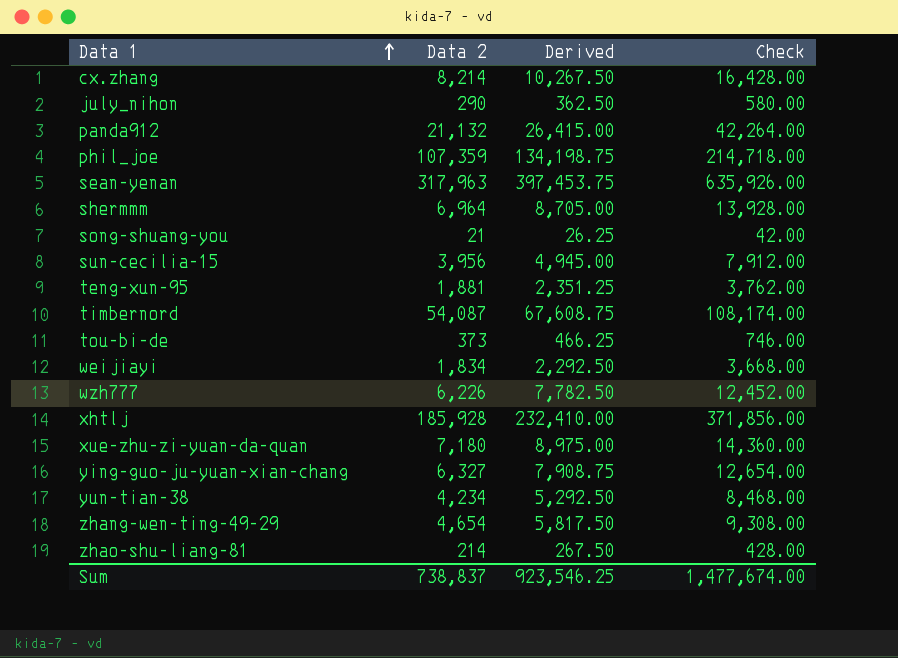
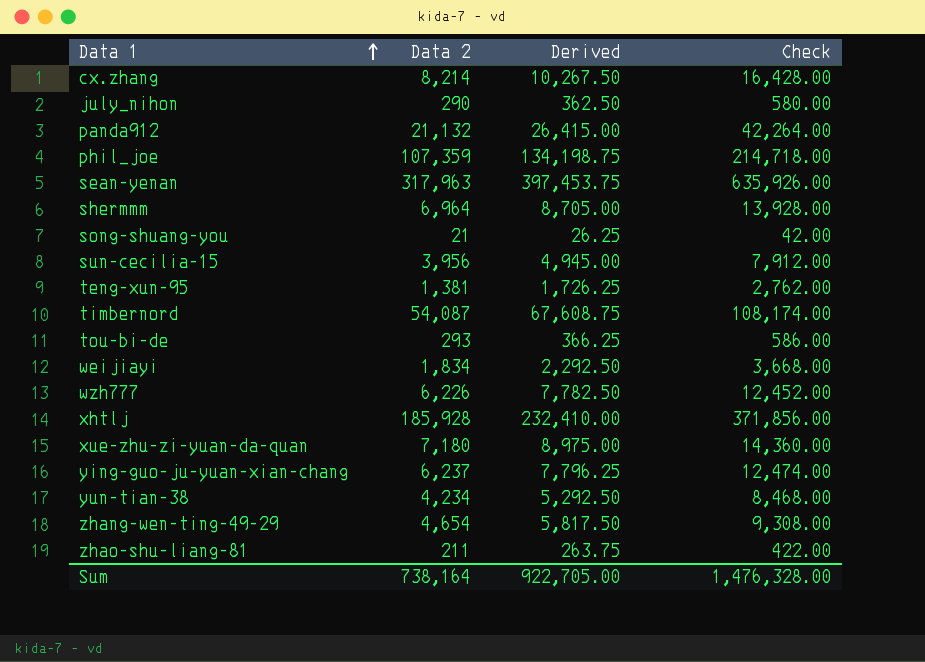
teng-xun-95 | Data 2: 1,881 -> 1,381
teng-xun-95 | Derived: 2,351.25 -> 1,726.25
teng-xun-95 | Check: 3,762.00 -> 2,762.00
tou-bi-de | Data 2: 373 -> 293
tou-bi-de | Derived: 466.25 -> 366.25
tou-bi-de | Check: 746.00 -> 586.00
ying-guo-ju-yuan-xian-chang | Data 2: 6,327 -> 6,237
ying-guo-ju-yuan-xian-chang | Derived: 7,908.75 -> 7,796.25
ying-guo-ju-yuan-xian-chang | Check: 12,654.00 -> 12,474.00
zhao-shu-liang-81 | Data 2: 214 -> 211
zhao-shu-liang-81 | Derived: 267.50 -> 263.75
zhao-shu-liang-81 | Check: 428.00 -> 422.00
Sum | Data 2: 738,837 -> 738,164
Sum | Derived: 923,546.25 -> 922,705.00
Sum | Check: 1,477,674.00 -> 1,476,328.00

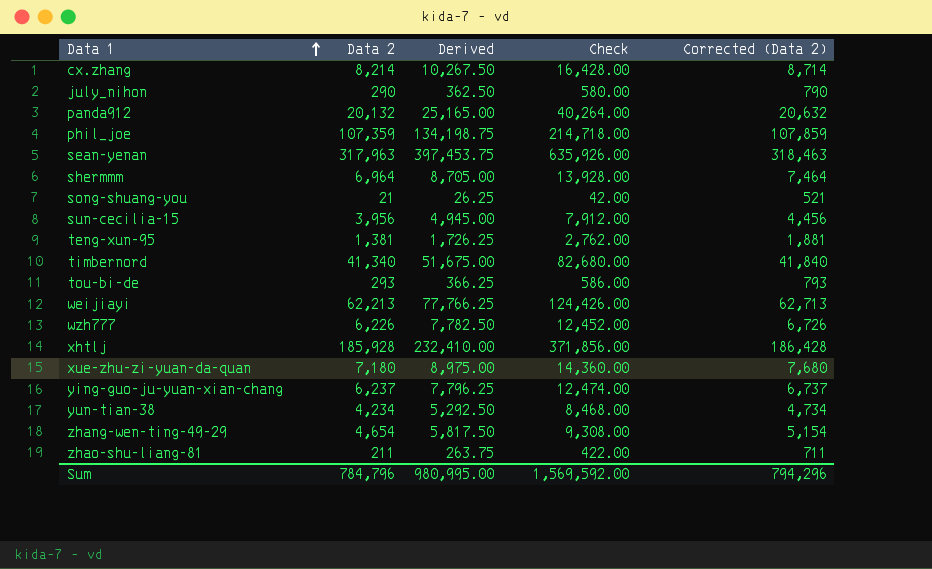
column Corrected (Data 2) | formula: none -> [Data 2] + 500
panda912 | Data 2: 21,132 -> 20,132
panda912 | Derived: 26,415.00 -> 25,165.00
panda912 | Check: 42,264.00 -> 40,264.00
timbernord | Data 2: 54,087 -> 41,340
timbernord | Derived: 67,608.75 -> 51,675.00
timbernord | Check: 108,174.00 -> 82,680.00
weijiayi | Data 2: 1,834 -> 62,213
weijiayi | Derived: 2,292.50 -> 77,766.25
weijiayi | Check: 3,668.00 -> 124,426.00
Sum | Data 2: 738,164 -> 784,796
Sum | Derived: 922,705.00 -> 980,995.00
Sum | Check: 1,476,328.00 -> 1,569,592.00

